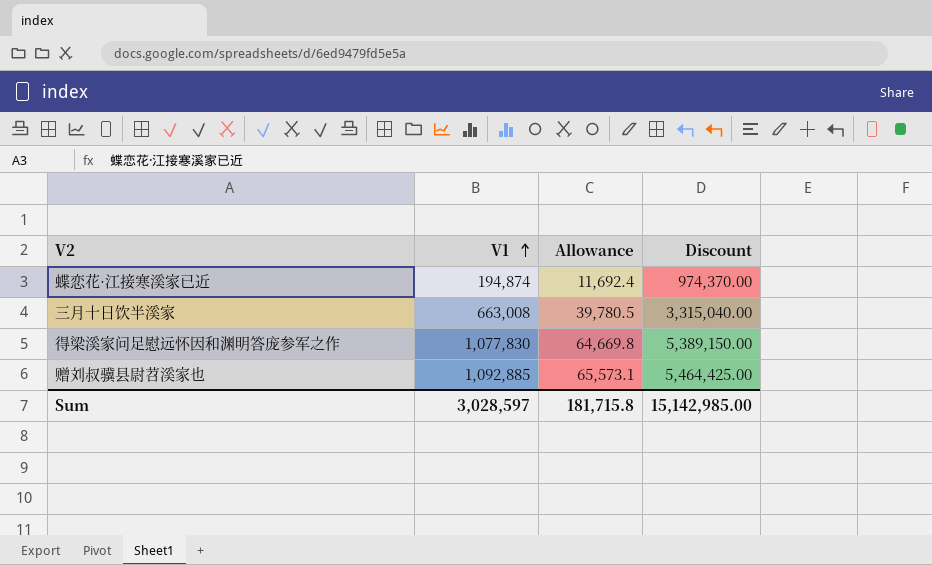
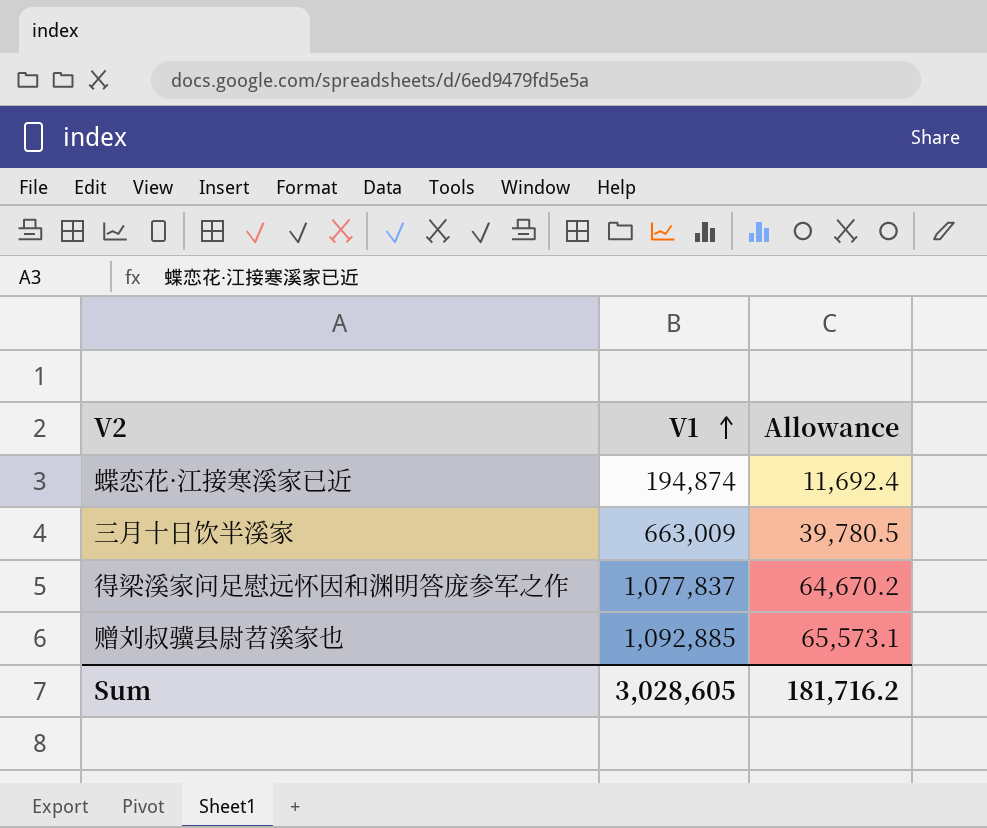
column Discount | formula: [V1] * 5 -> none
三月十日饮半溪家 | V1: 663,008 -> 663,009
得梁溪家问足慰远怀因和渊明答庞参军之作 | V1: 1,077,830 -> 1,077,837
得梁溪家问足慰远怀因和渊明答庞参军之作 | Allowance: 64,669.8 -> 64,670.2
Sum | V1: 3,028,597 -> 3,028,605
Sum | Allowance: 181,715.8 -> 181,716.2

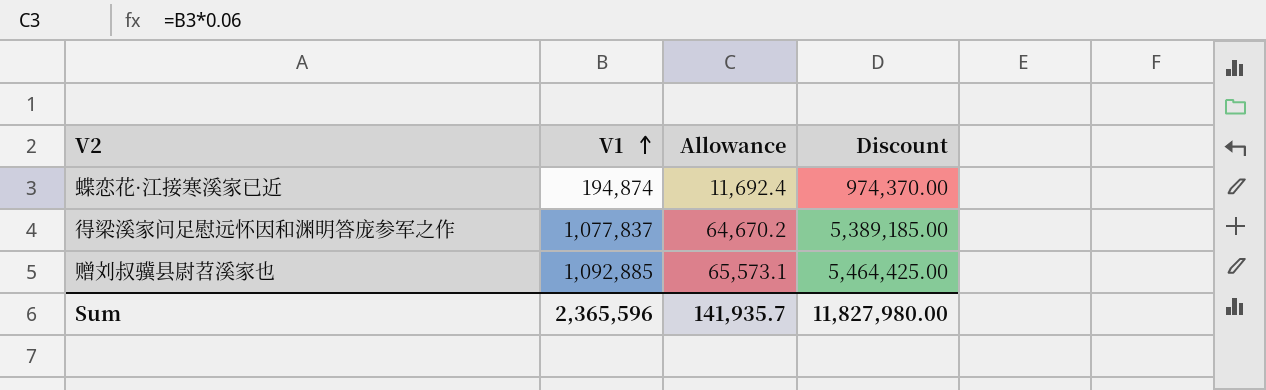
column Discount | formula: none -> [V1] * 5
row 三月十日饮半溪家: 663,009 | 39,780.5 -> none
Sum | V1: 3,028,605 -> 2,365,596
Sum | Allowance: 181,716.2 -> 141,935.7

